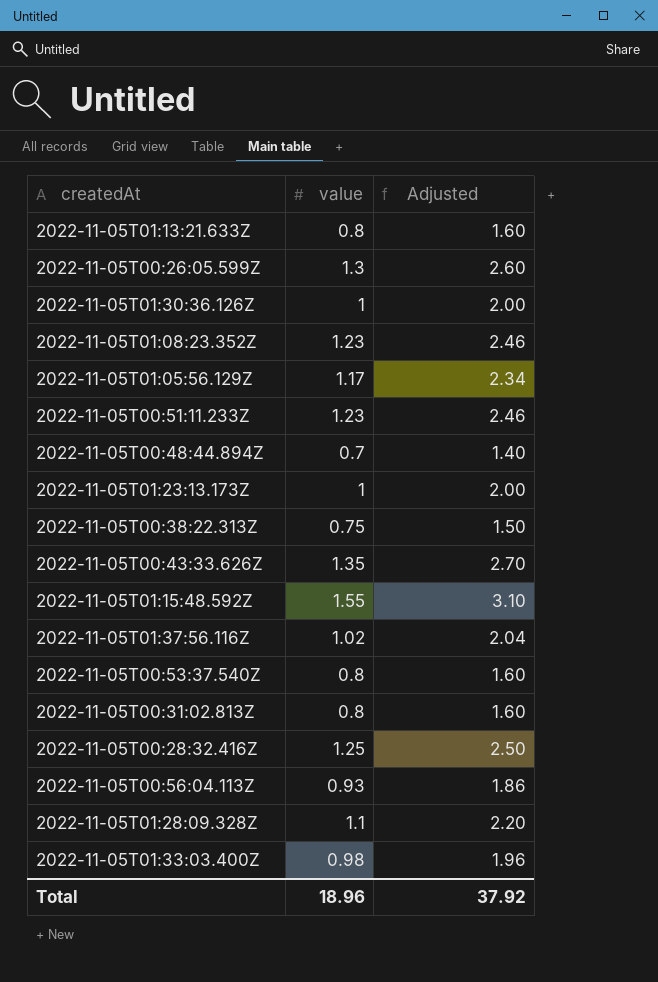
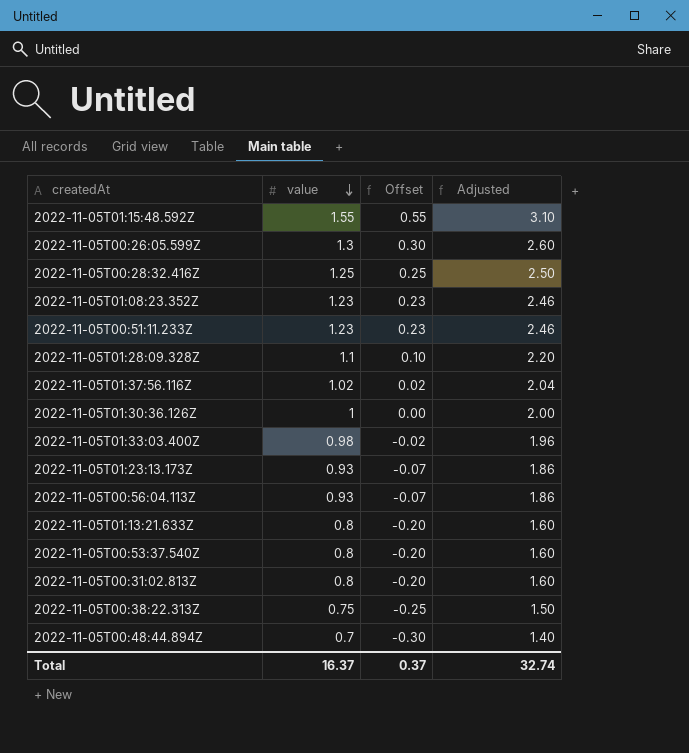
row order: none -> value descending
column Offset | formula: none -> [value] - 1
row 2022-11-05T01:05:56.129Z: 1.17 | 2.34 -> none
row 2022-11-05T00:43:33.626Z: 1.35 | 2.70 -> none
2022-11-05T01:23:13.173Z | value: 1 -> 0.93
2022-11-05T01:23:13.173Z | Adjusted: 2.00 -> 1.86
Total | value: 18.96 -> 16.37
Total | Adjusted: 37.92 -> 32.74

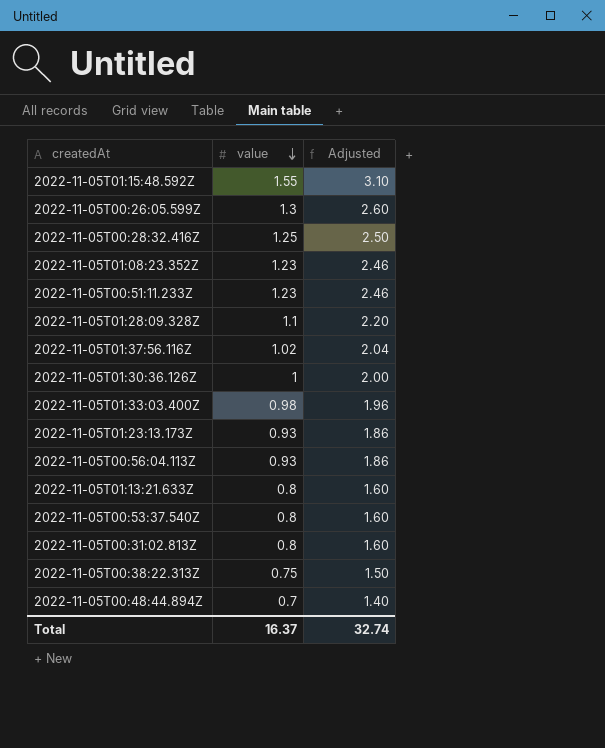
column Offset | formula: [value] - 1 -> none

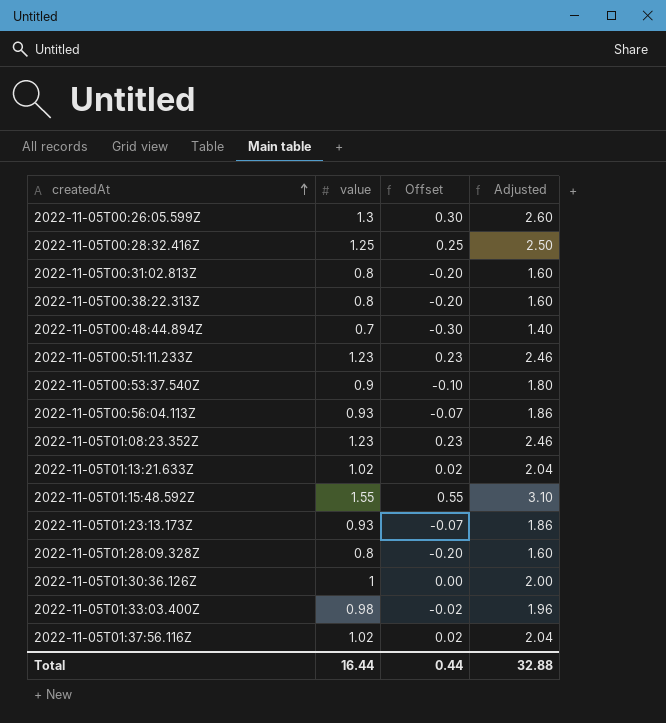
row order: value descending -> createdAt ascending
column Offset | formula: none -> [value] - 1
2022-11-05T00:38:22.313Z | value: 0.75 -> 0.8
2022-11-05T00:38:22.313Z | Adjusted: 1.50 -> 1.60
2022-11-05T00:53:37.540Z | value: 0.8 -> 0.9
2022-11-05T00:53:37.540Z | Adjusted: 1.60 -> 1.80
2022-11-05T01:13:21.633Z | value: 0.8 -> 1.02
2022-11-05T01:13:21.633Z | Adjusted: 1.60 -> 2.04
2022-11-05T01:28:09.328Z | value: 1.1 -> 0.8
2022-11-05T01:28:09.328Z | Adjusted: 2.20 -> 1.60
Total | value: 16.37 -> 16.44
Total | Adjusted: 32.74 -> 32.88

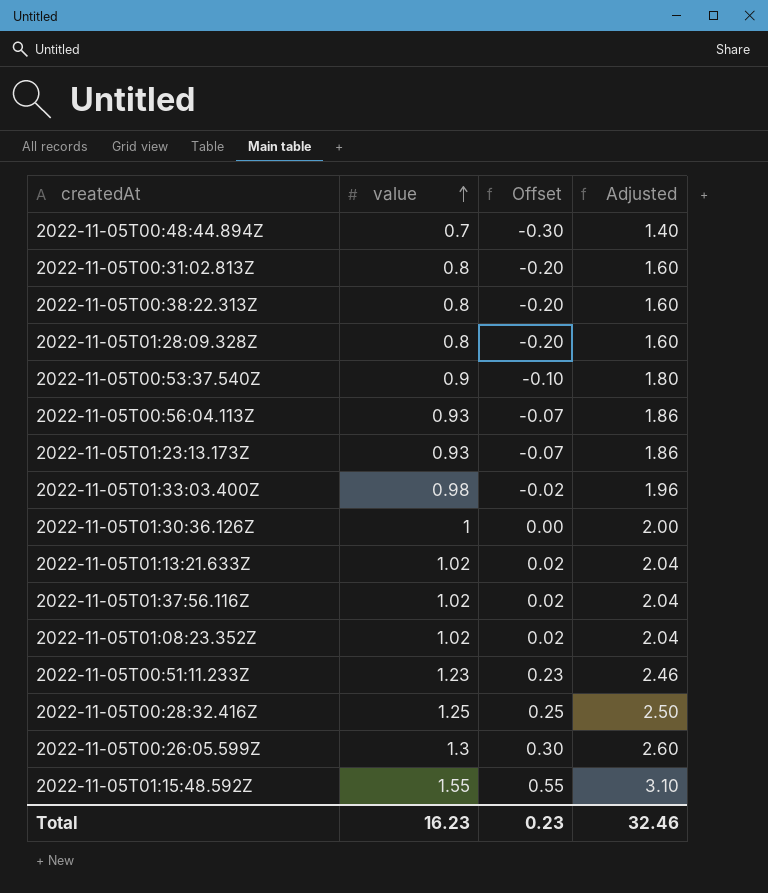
row order: createdAt ascending -> value ascending
2022-11-05T01:08:23.352Z | value: 1.23 -> 1.02
2022-11-05T01:08:23.352Z | Offset: 0.23 -> 0.02
2022-11-05T01:08:23.352Z | Adjusted: 2.46 -> 2.04
Total | value: 16.44 -> 16.23
Total | Offset: 0.44 -> 0.23
Total | Adjusted: 32.88 -> 32.46

